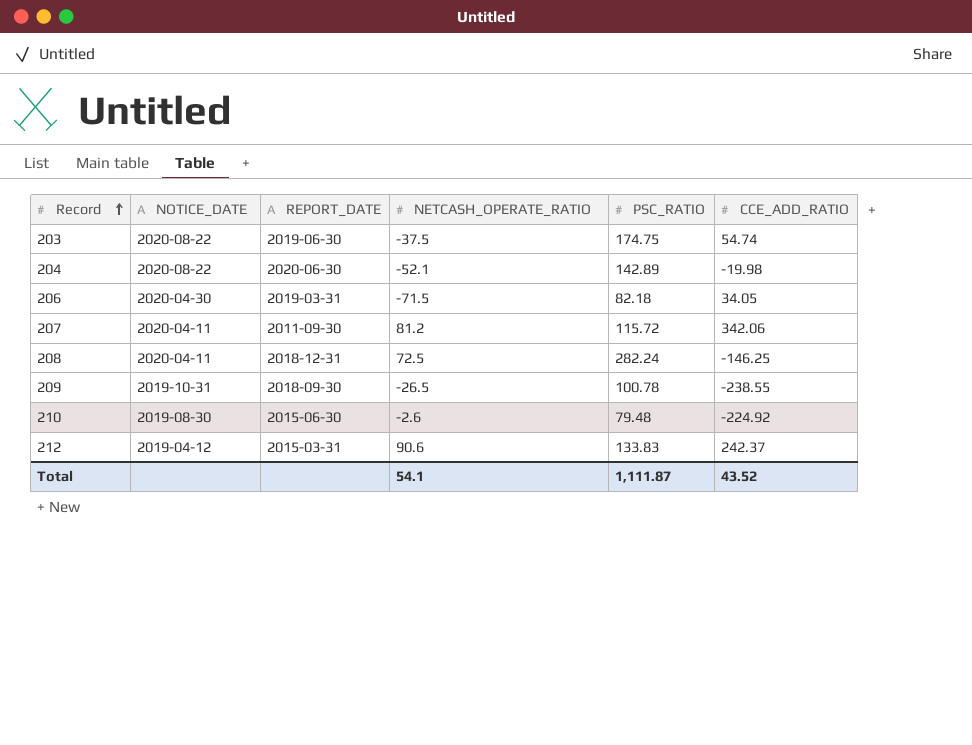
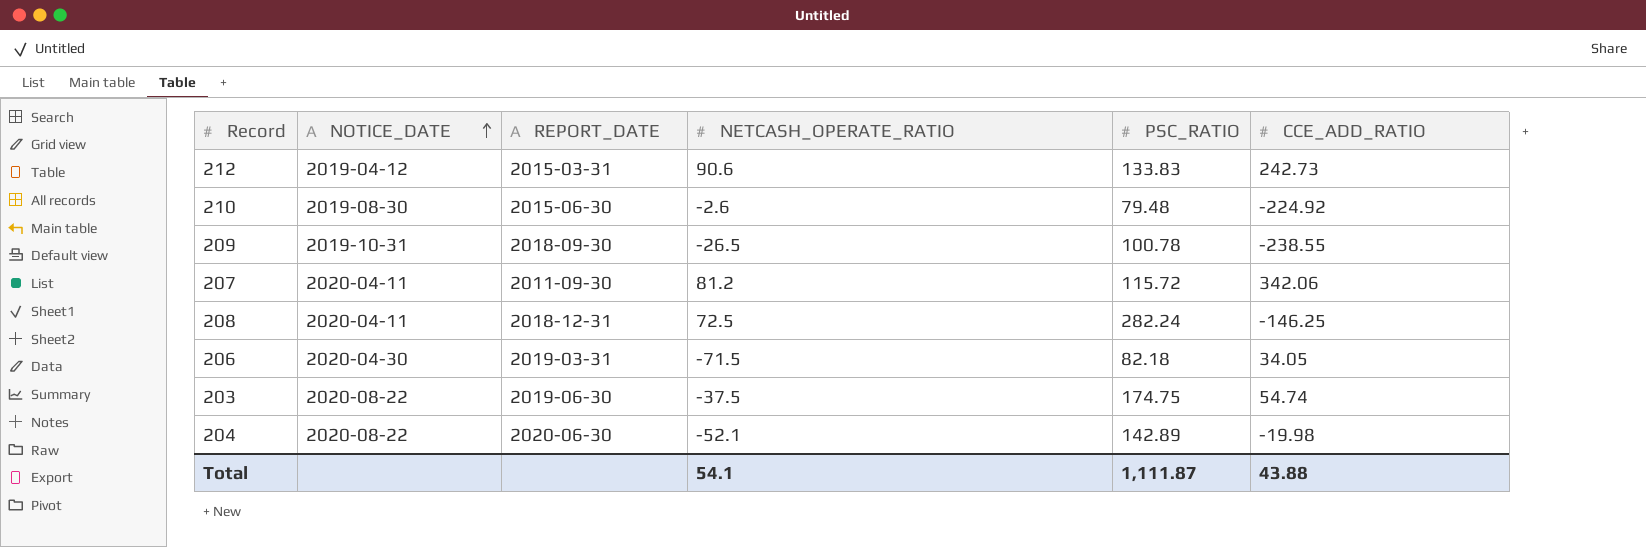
row order: Record ascending -> NOTICE_DATE ascending
212 | CCE_ADD_RATIO: 242.37 -> 242.73
Total | CCE_ADD_RATIO: 43.52 -> 43.88

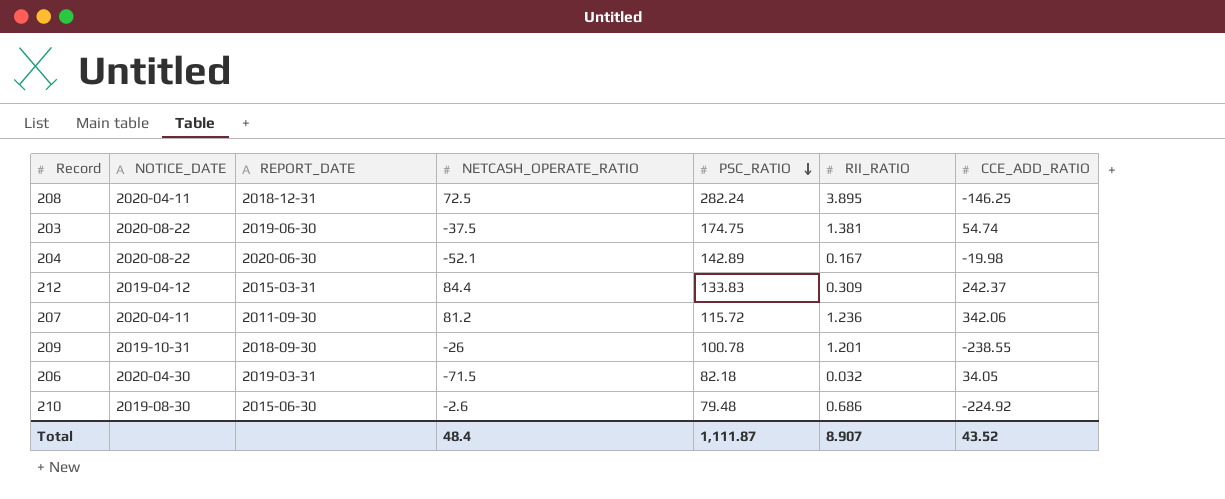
row order: NOTICE_DATE ascending -> PSC_RATIO descending
column RII_RATIO | position: none -> 6
212 | NETCASH_OPERATE_RATIO: 90.6 -> 84.4
212 | CCE_ADD_RATIO: 242.73 -> 242.37
209 | NETCASH_OPERATE_RATIO: -26.5 -> -26
Total | NETCASH_OPERATE_RATIO: 54.1 -> 48.4
Total | CCE_ADD_RATIO: 43.88 -> 43.52

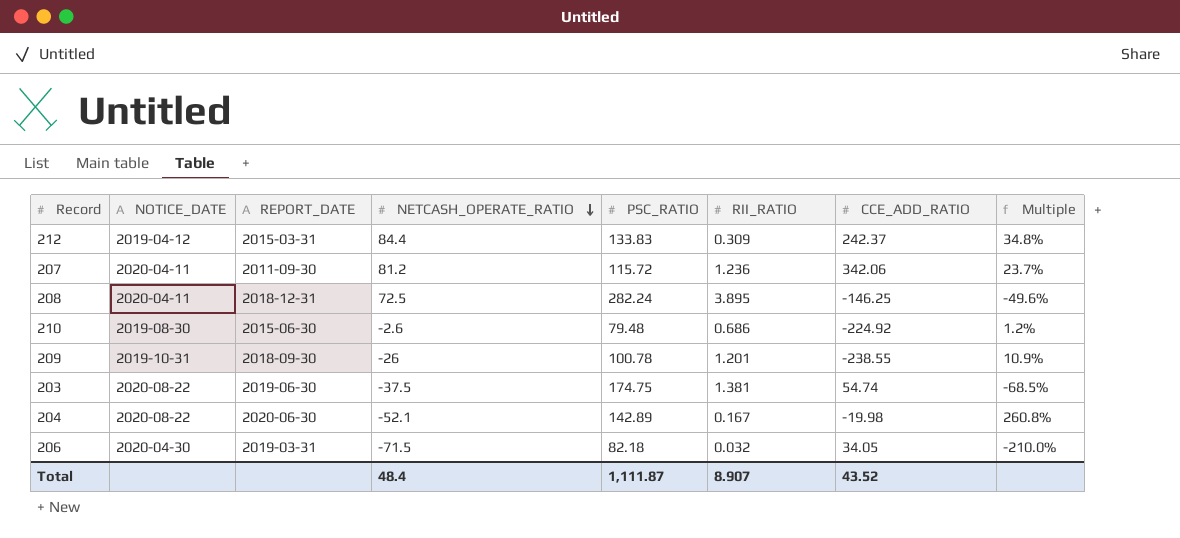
row order: PSC_RATIO descending -> NETCASH_OPERATE_RATIO descending
column Multiple | formula: none -> [NETCASH_OPERATE_RATIO] / [CCE_ADD_RATIO]

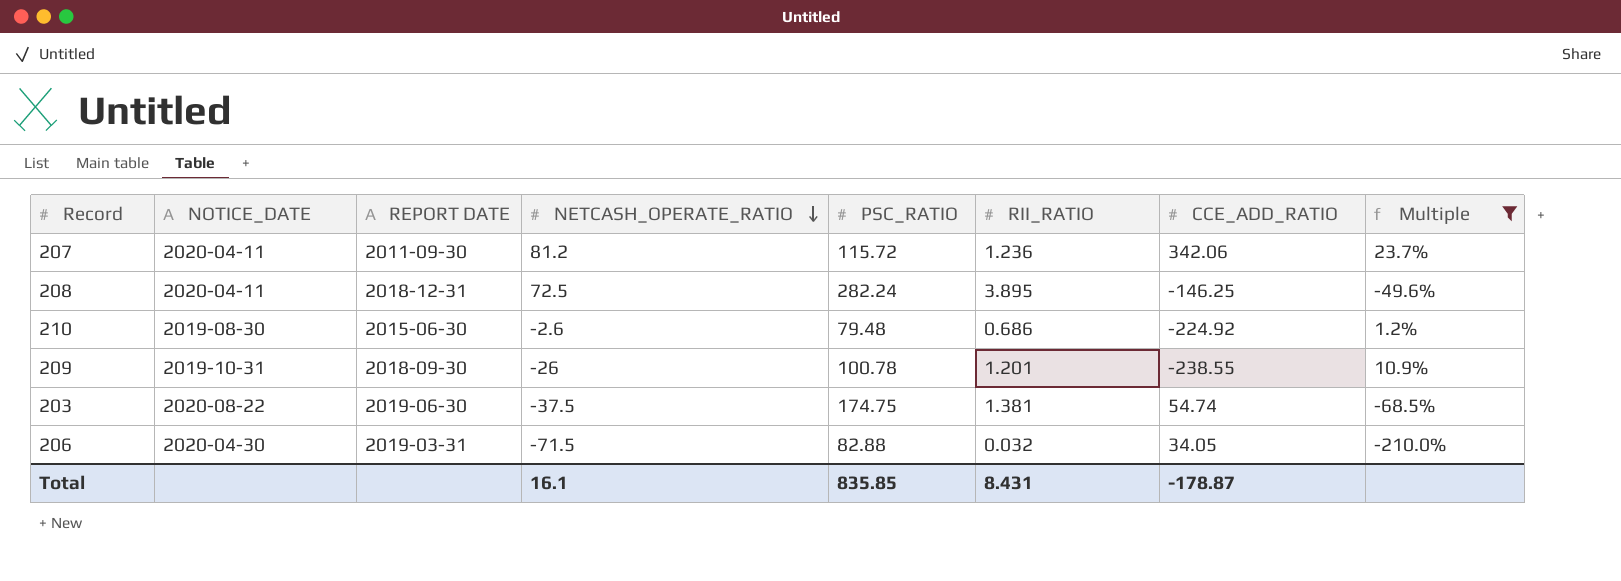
filter: none -> Multiple <= 23.7%
column name: REPORT_DATE -> REPORT DATE
206 | PSC_RATIO: 82.18 -> 82.88
Total | NETCASH_OPERATE_RATIO: 48.4 -> 16.1
Total | PSC_RATIO: 1,111.87 -> 835.85
Total | RII_RATIO: 8.907 -> 8.431
Total | CCE_ADD_RATIO: 43.52 -> -178.87

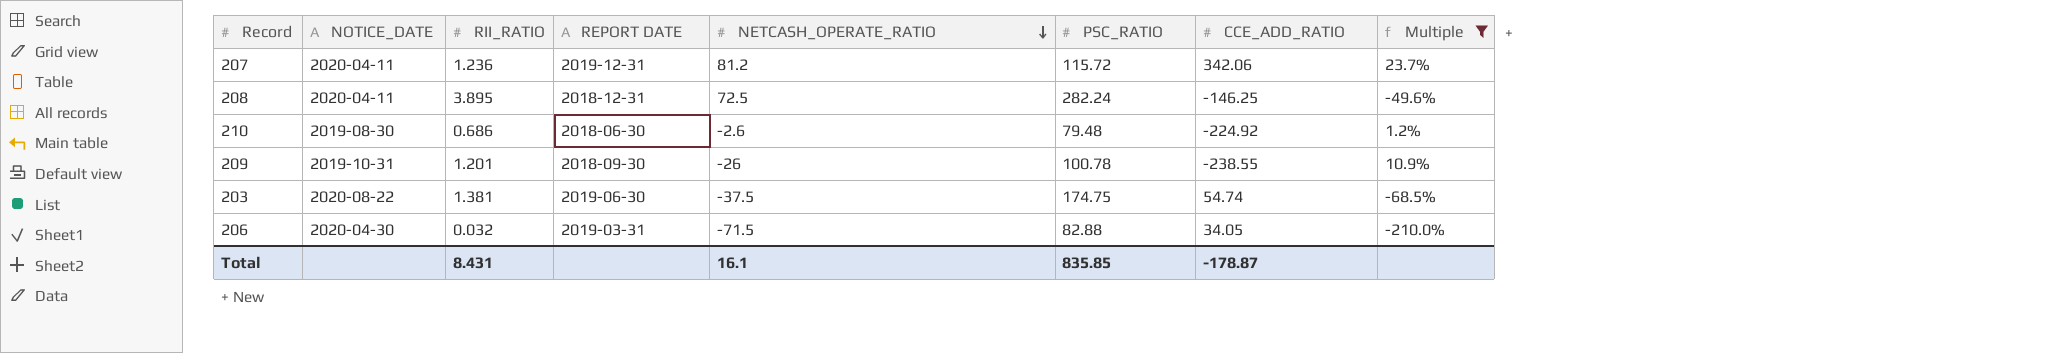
column RII_RATIO | position: 6 -> 3
207 | REPORT DATE: 2011-09-30 -> 2019-12-31
210 | REPORT DATE: 2015-06-30 -> 2018-06-30

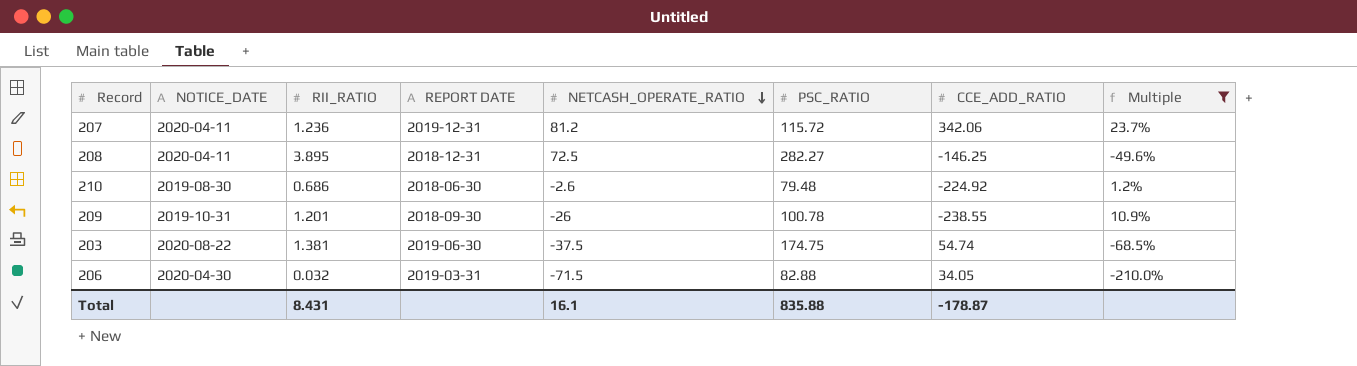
208 | PSC_RATIO: 282.24 -> 282.27
Total | PSC_RATIO: 835.85 -> 835.88

